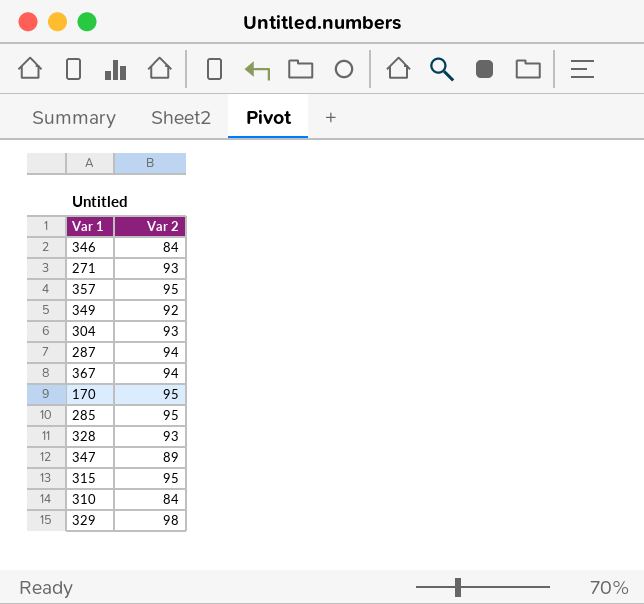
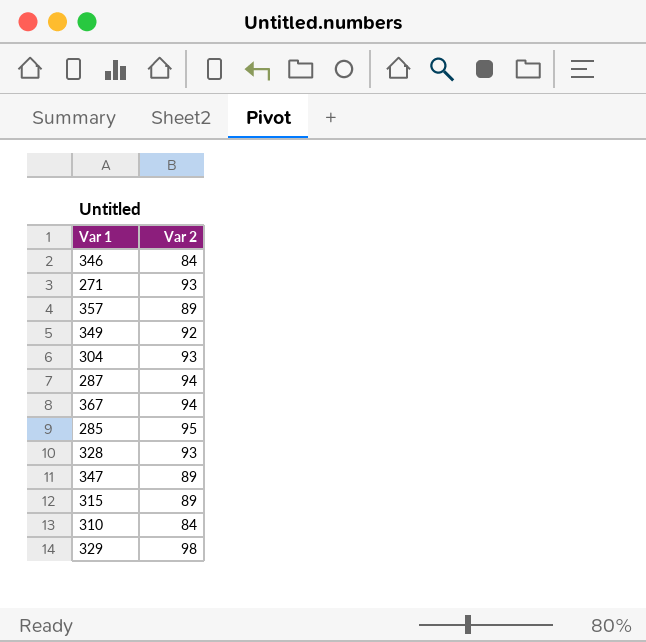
row 170: 95 -> none
357 | Var 2: 95 -> 89
315 | Var 2: 95 -> 89

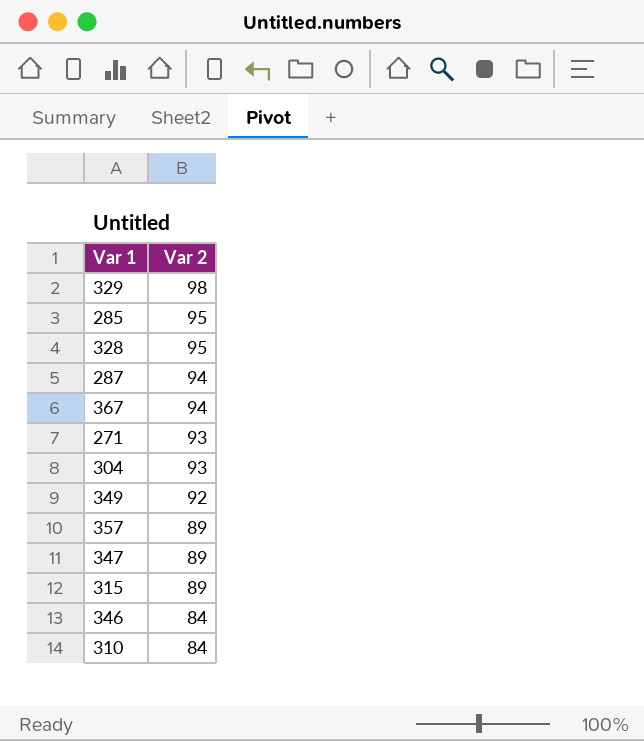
row order: none -> Var 2 descending
328 | Var 2: 93 -> 95

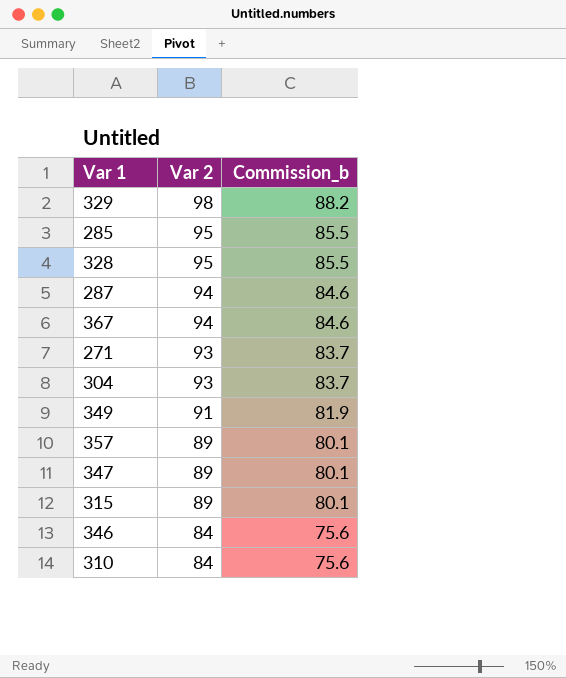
column Commission_b | formula: none -> [Var 2] * 0.9
349 | Var 2: 92 -> 91

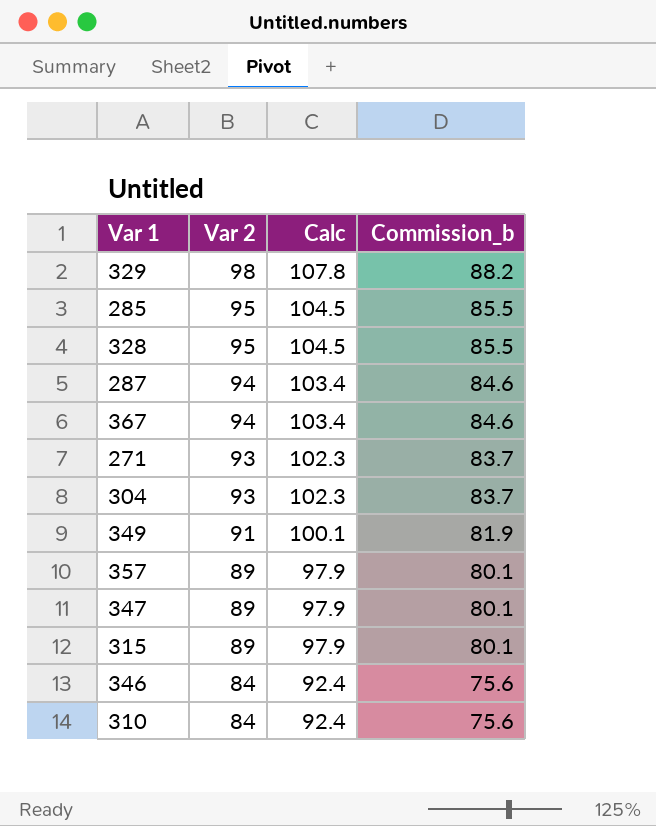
column Calc | formula: none -> [Var 2] * 1.1

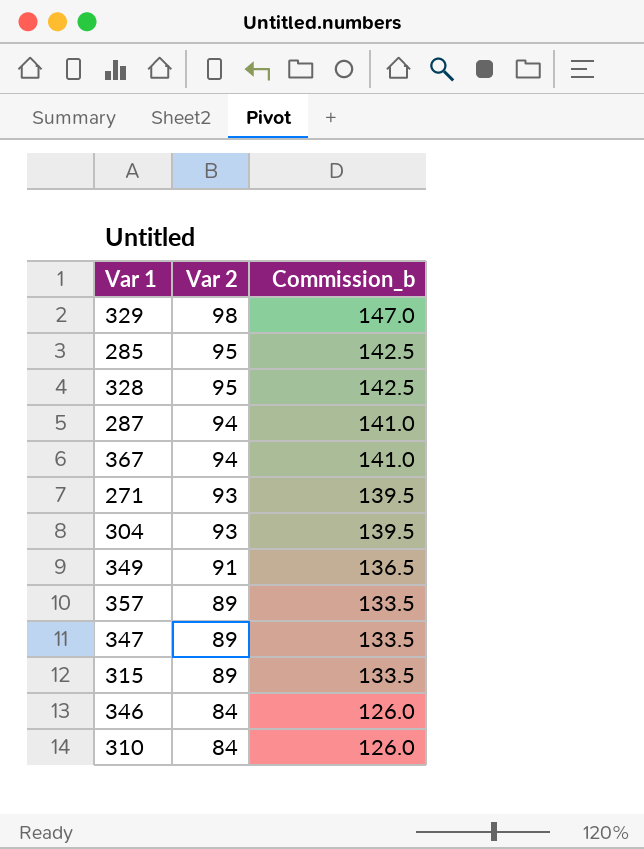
column Calc | formula: [Var 2] * 1.1 -> none
column Commission_b | formula: [Var 2] * 0.9 -> [Var 2] * 1.5

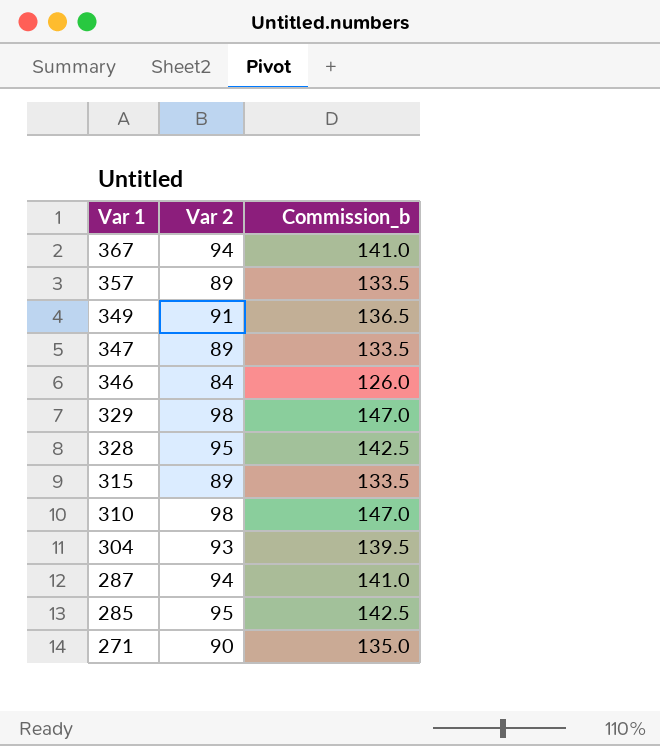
row order: Var 2 descending -> Var 1 descending
310 | Var 2: 84 -> 98
310 | Commission_b: 126.0 -> 147.0
271 | Var 2: 93 -> 90
271 | Commission_b: 139.5 -> 135.0

